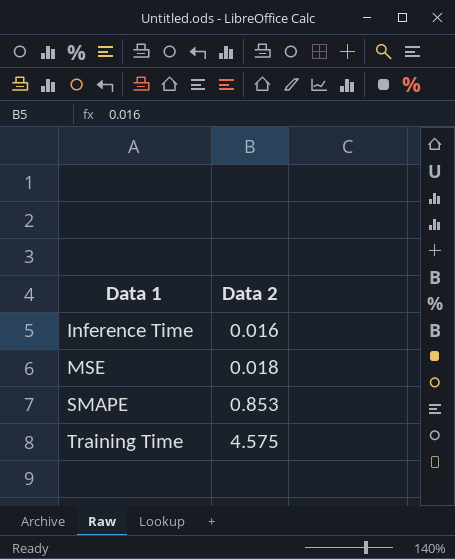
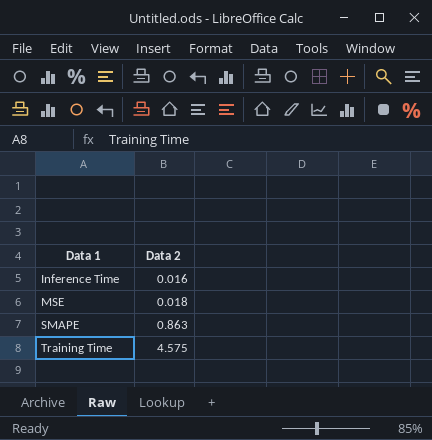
SMAPE | Data 2: 0.853 -> 0.863

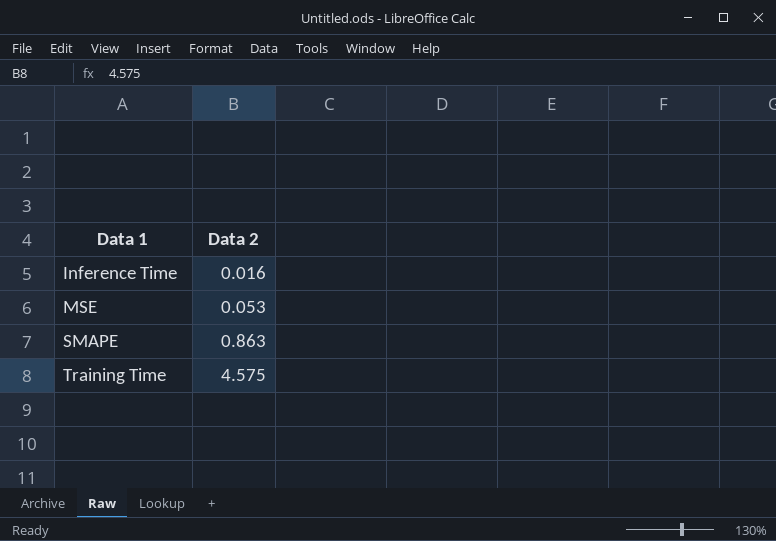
MSE | Data 2: 0.018 -> 0.053

